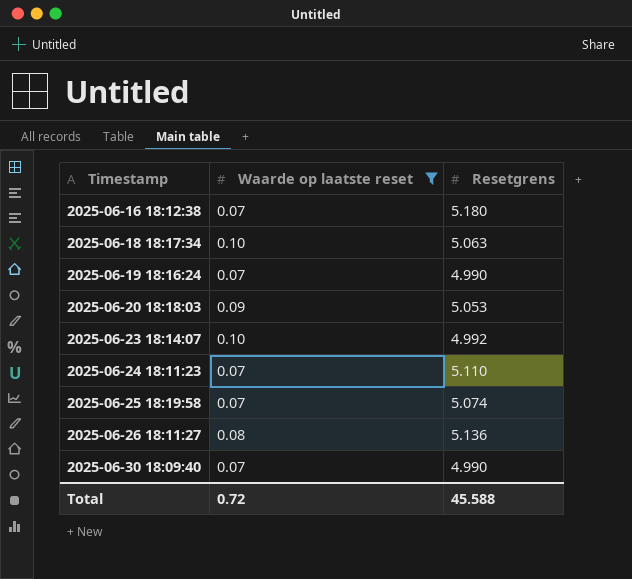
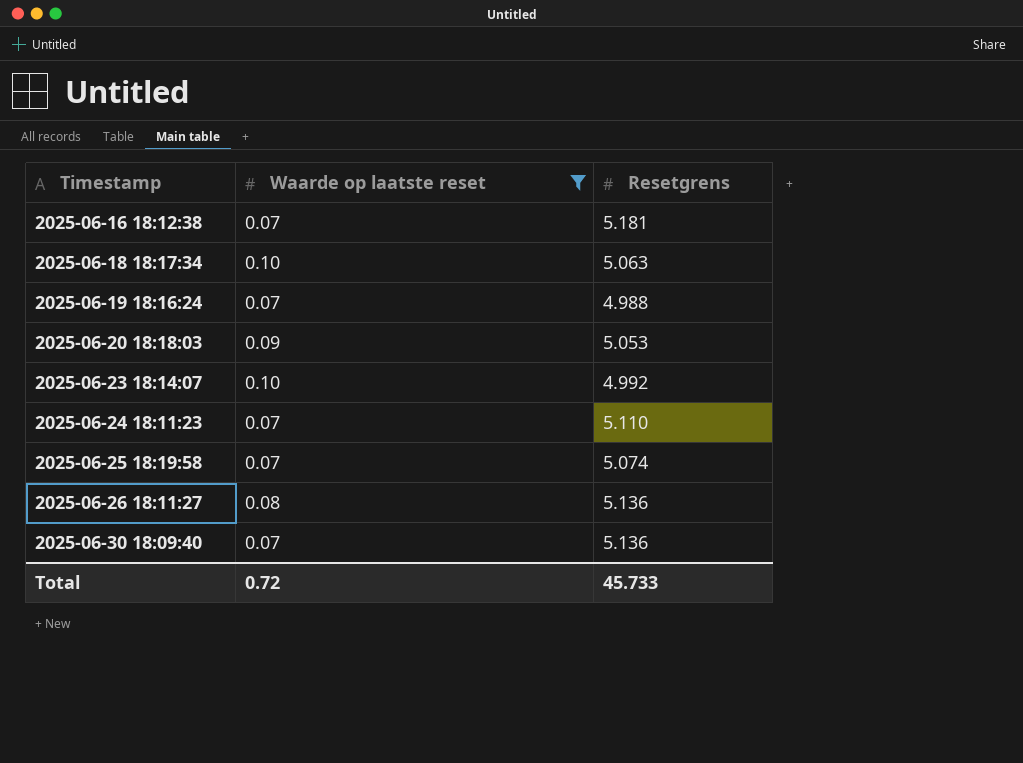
2025-06-16 18:12:38 | Resetgrens: 5.180 -> 5.181
2025-06-19 18:16:24 | Resetgrens: 4.990 -> 4.988
2025-06-30 18:09:40 | Resetgrens: 4.990 -> 5.136
Total | Resetgrens: 45.588 -> 45.733

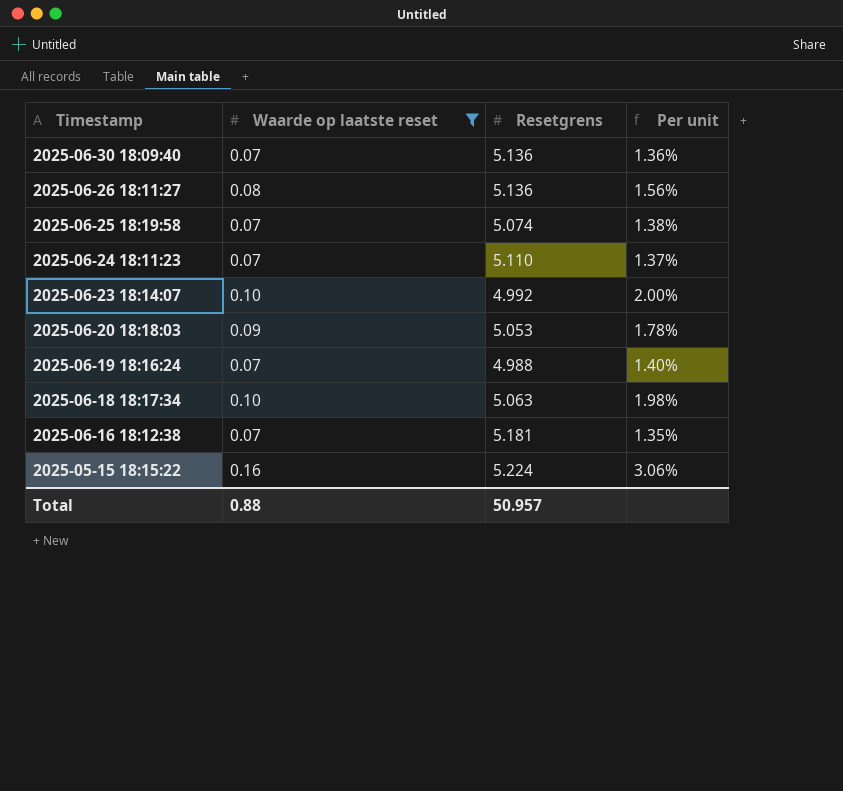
row order: Timestamp ascending -> Timestamp descending
column Per unit | formula: none -> [Waarde op laatste reset] / [Resetgrens]
row 2025-05-15 18:15:22: none -> 0.16 | 5.224 | 3.06%
Total | Waarde op laatste reset: 0.72 -> 0.88
Total | Resetgrens: 45.733 -> 50.957

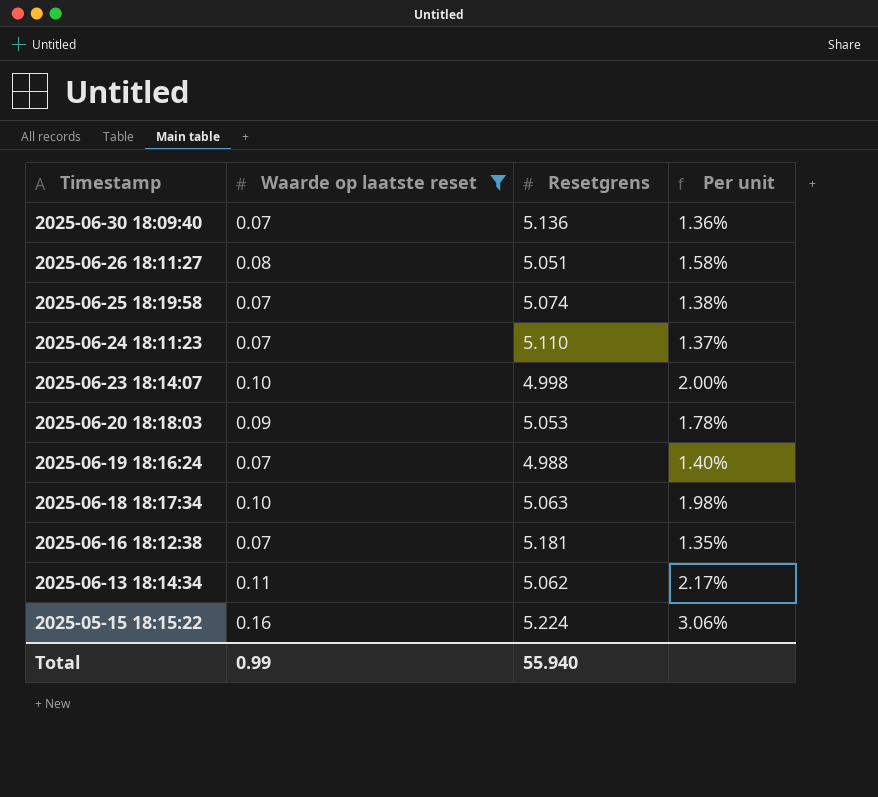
2025-06-26 18:11:27 | Resetgrens: 5.136 -> 5.051
2025-06-26 18:11:27 | Per unit: 1.56% -> 1.58%
2025-06-23 18:14:07 | Resetgrens: 4.992 -> 4.998
row 2025-06-13 18:14:34: none -> 0.11 | 5.062 | 2.17%
Total | Waarde op laatste reset: 0.88 -> 0.99
Total | Resetgrens: 50.957 -> 55.940

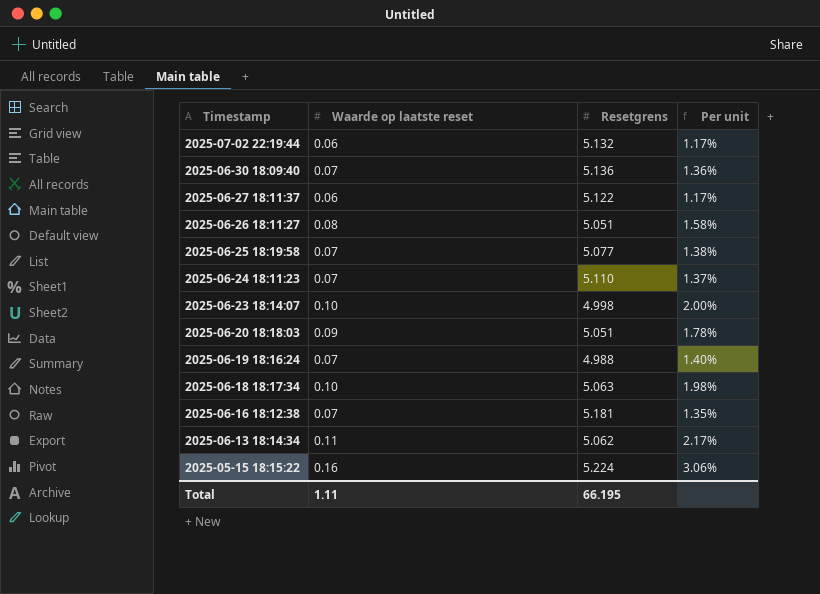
filter: Waarde op laatste reset != 0.06 -> none
2025-06-25 18:19:58 | Resetgrens: 5.074 -> 5.077
2025-06-20 18:18:03 | Resetgrens: 5.053 -> 5.051
Total | Waarde op laatste reset: 0.99 -> 1.11
Total | Resetgrens: 55.940 -> 66.195

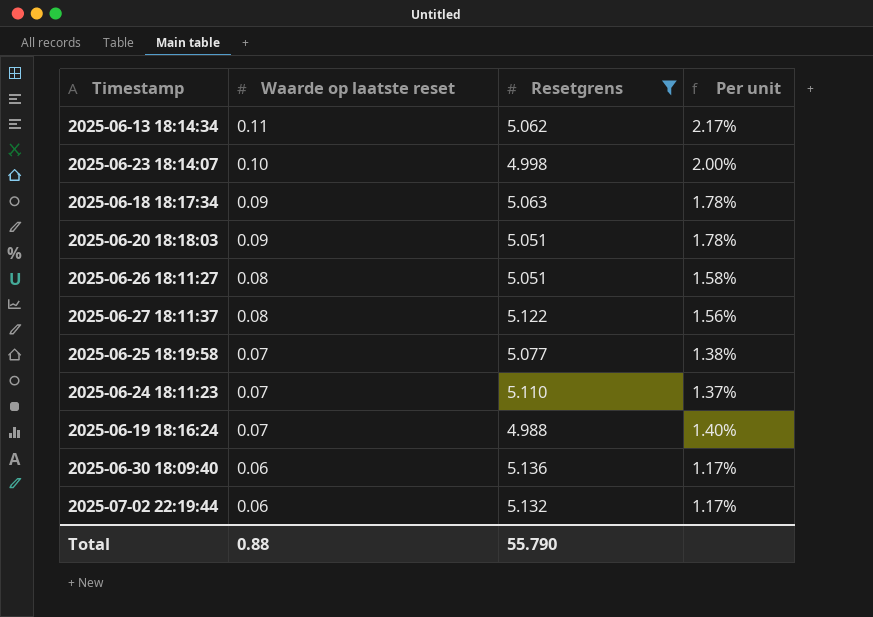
filter: none -> Resetgrens <= 5.136
row order: Timestamp descending -> Waarde op laatste reset descending
2025-06-18 18:17:34 | Waarde op laatste reset: 0.10 -> 0.09
2025-06-18 18:17:34 | Per unit: 1.98% -> 1.78%
2025-06-27 18:11:37 | Waarde op laatste reset: 0.06 -> 0.08
2025-06-27 18:11:37 | Per unit: 1.17% -> 1.56%
2025-06-30 18:09:40 | Waarde op laatste reset: 0.07 -> 0.06
2025-06-30 18:09:40 | Per unit: 1.36% -> 1.17%
Total | Waarde op laatste reset: 1.11 -> 0.88
Total | Resetgrens: 66.195 -> 55.790

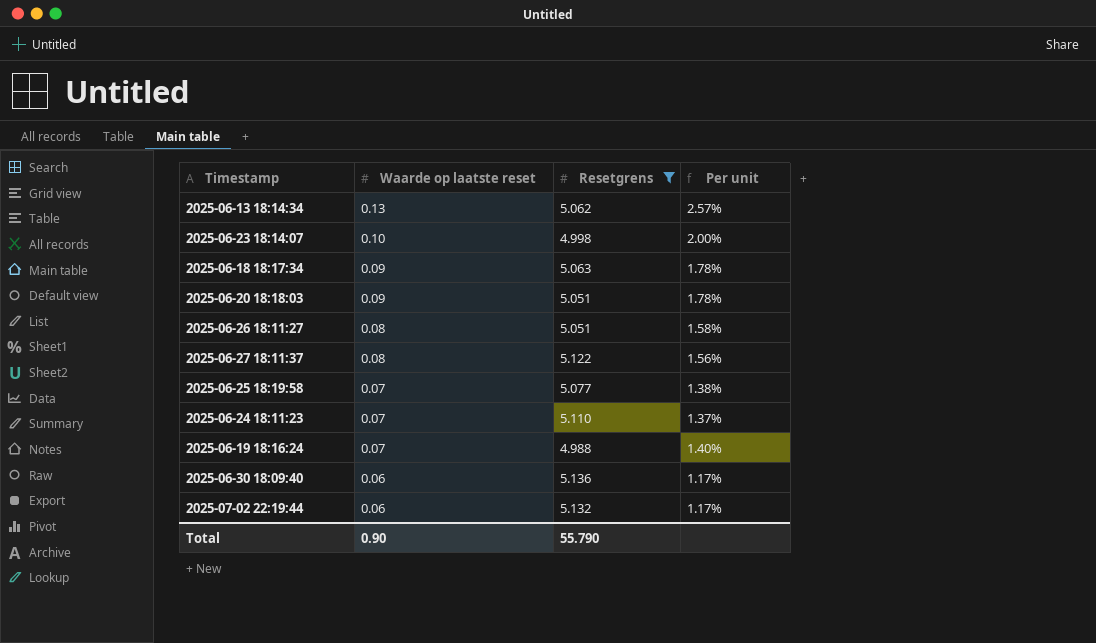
2025-06-13 18:14:34 | Waarde op laatste reset: 0.11 -> 0.13
2025-06-13 18:14:34 | Per unit: 2.17% -> 2.57%
Total | Waarde op laatste reset: 0.88 -> 0.90

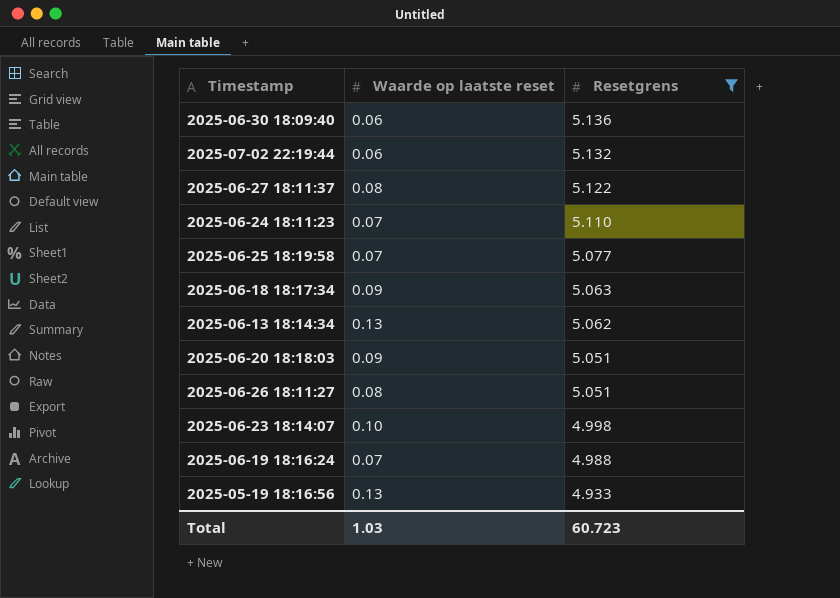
row order: Waarde op laatste reset descending -> Resetgrens descending
column Per unit | formula: [Waarde op laatste reset] / [Resetgrens] -> none
row 2025-05-19 18:16:56: none -> 0.13 | 4.933
Total | Waarde op laatste reset: 0.90 -> 1.03
Total | Resetgrens: 55.790 -> 60.723

